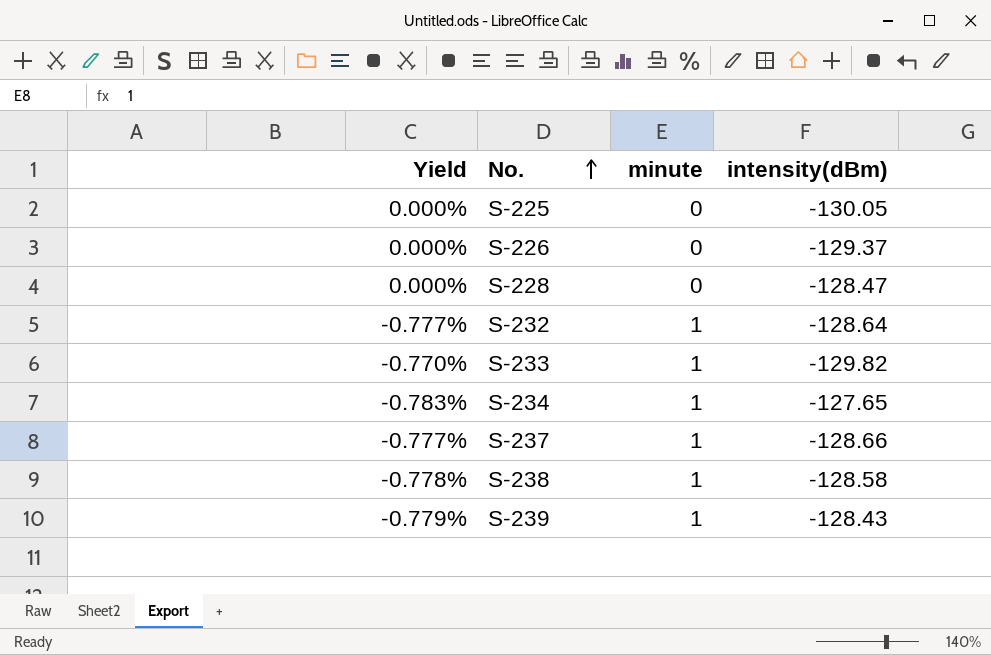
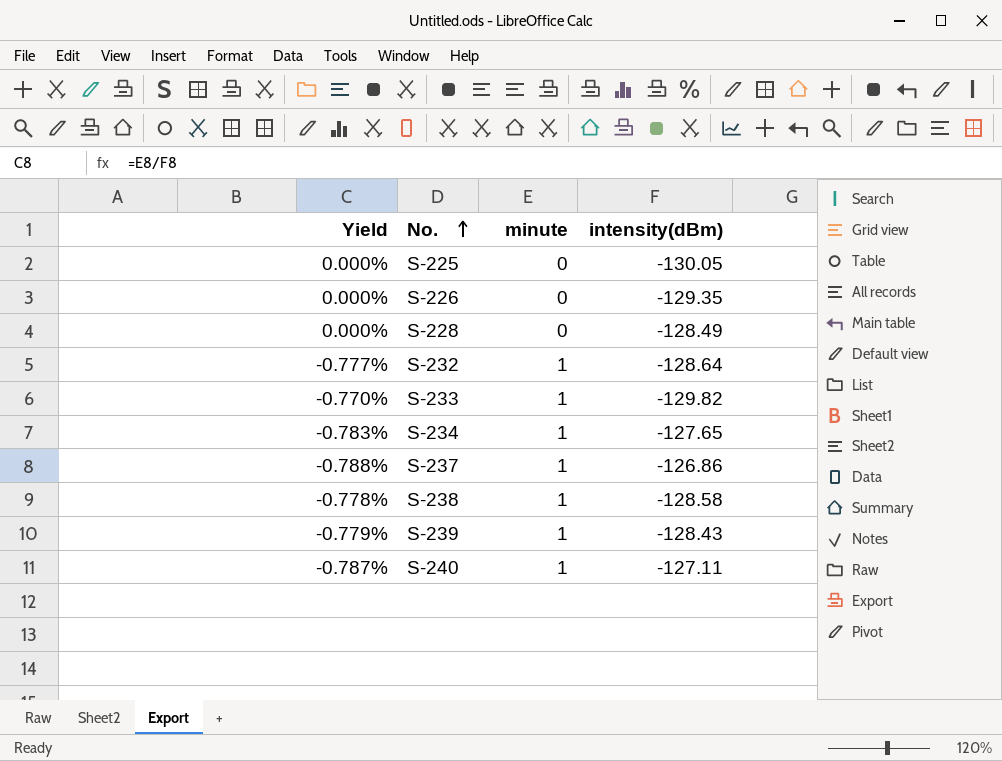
S-226 | intensity(dBm): -129.37 -> -129.35
S-228 | intensity(dBm): -128.47 -> -128.49
S-237 | Yield: -0.777% -> -0.788%
S-237 | intensity(dBm): -128.66 -> -126.86
row S-240: none -> -0.787% | 1 | -127.11

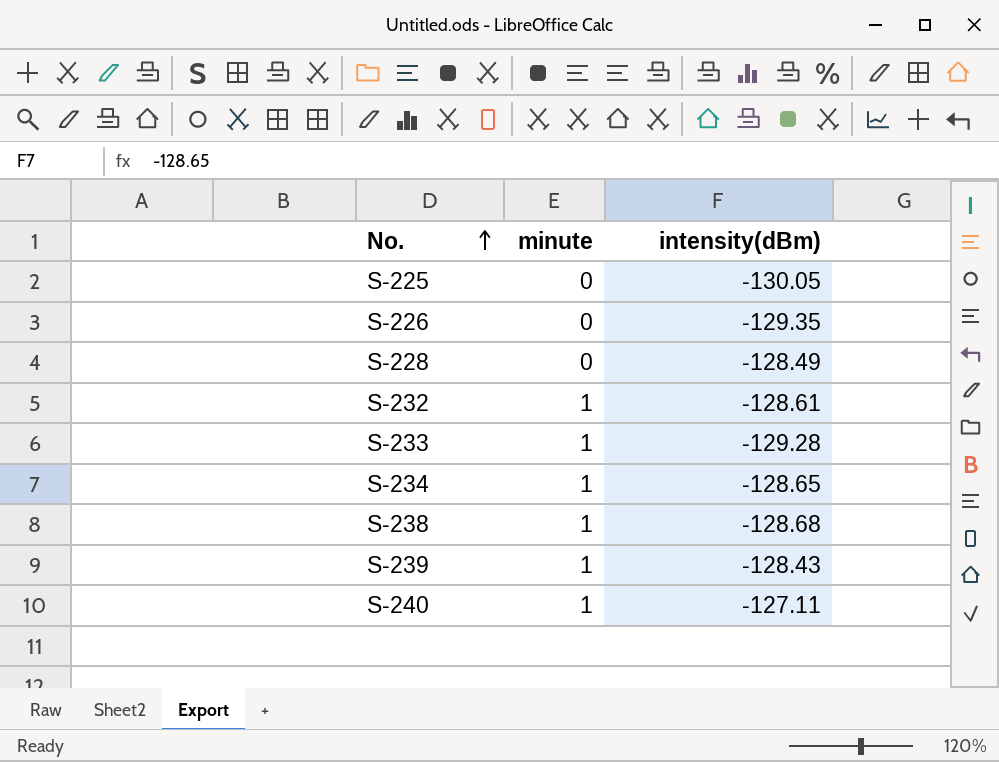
column Yield | formula: [minute] / [intensity(dBm)] -> none
row S-237: -0.788% | 1 | -126.86 -> none
S-232 | intensity(dBm): -128.64 -> -128.61
S-233 | intensity(dBm): -129.82 -> -129.28
S-234 | intensity(dBm): -127.65 -> -128.65
S-238 | intensity(dBm): -128.58 -> -128.68

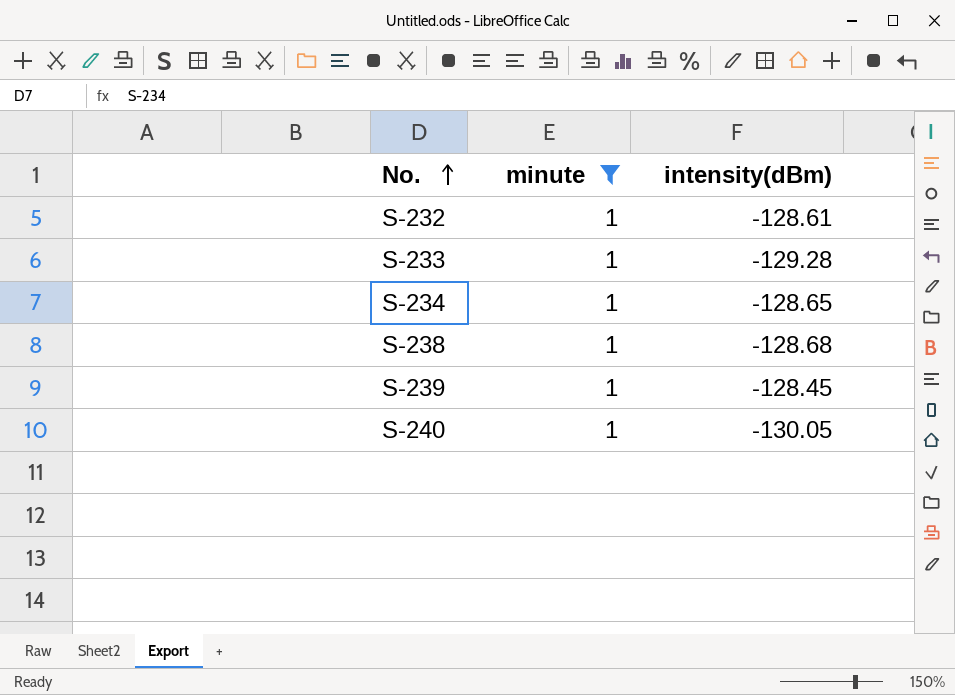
filter: none -> minute = 1
S-239 | intensity(dBm): -128.43 -> -128.45
S-240 | intensity(dBm): -127.11 -> -130.05

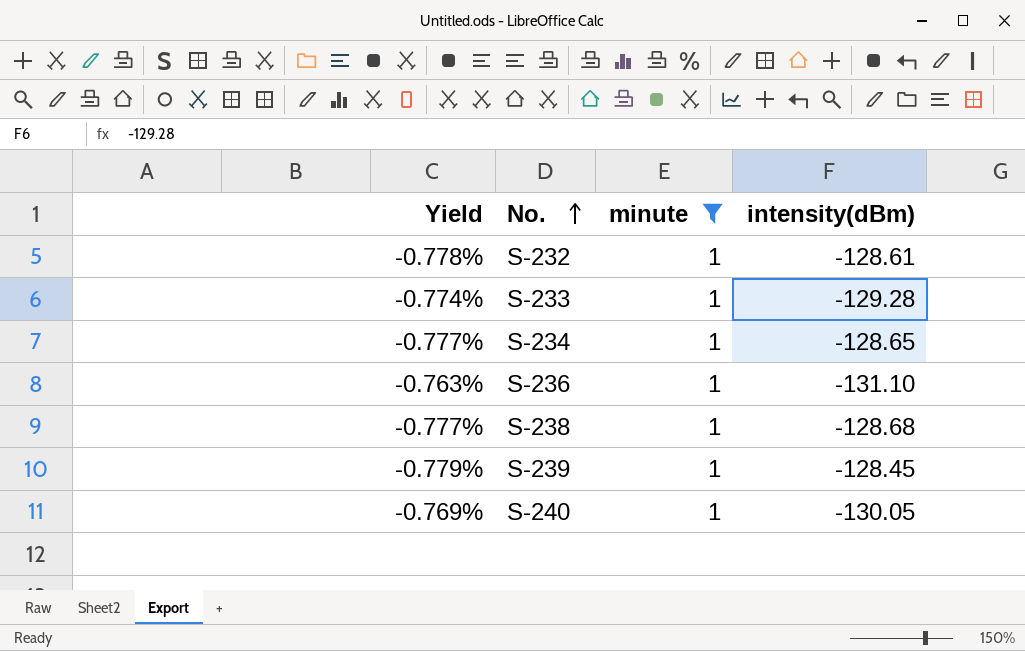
column Yield | formula: none -> [minute] / [intensity(dBm)]
row S-236: none -> -0.763% | 1 | -131.10

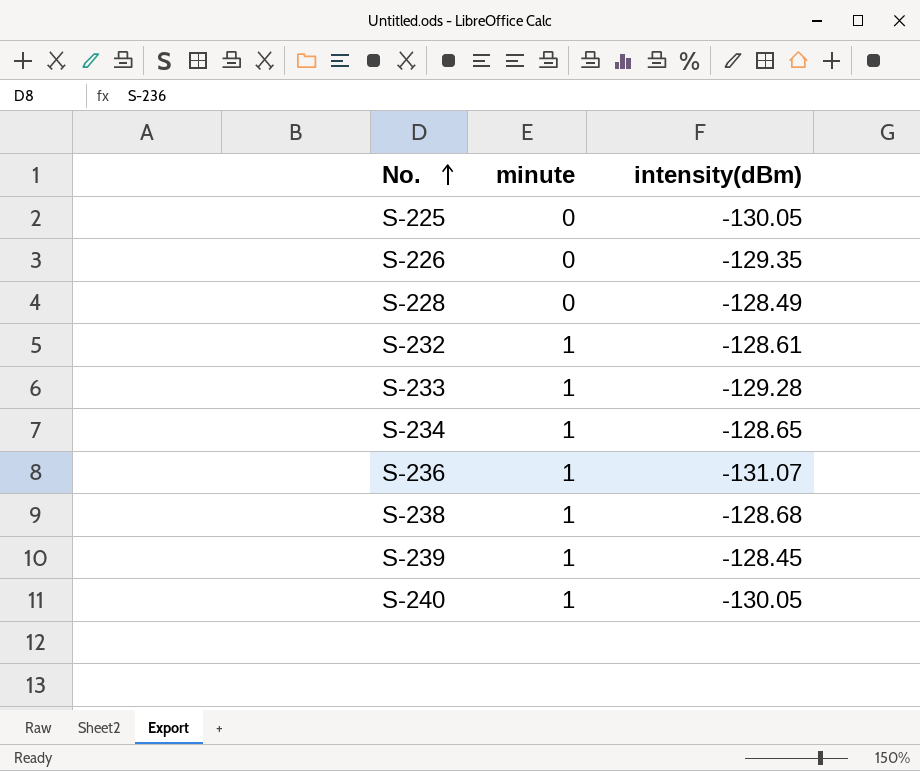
filter: minute = 1 -> none
column Yield | formula: [minute] / [intensity(dBm)] -> none
S-236 | intensity(dBm): -131.10 -> -131.07

